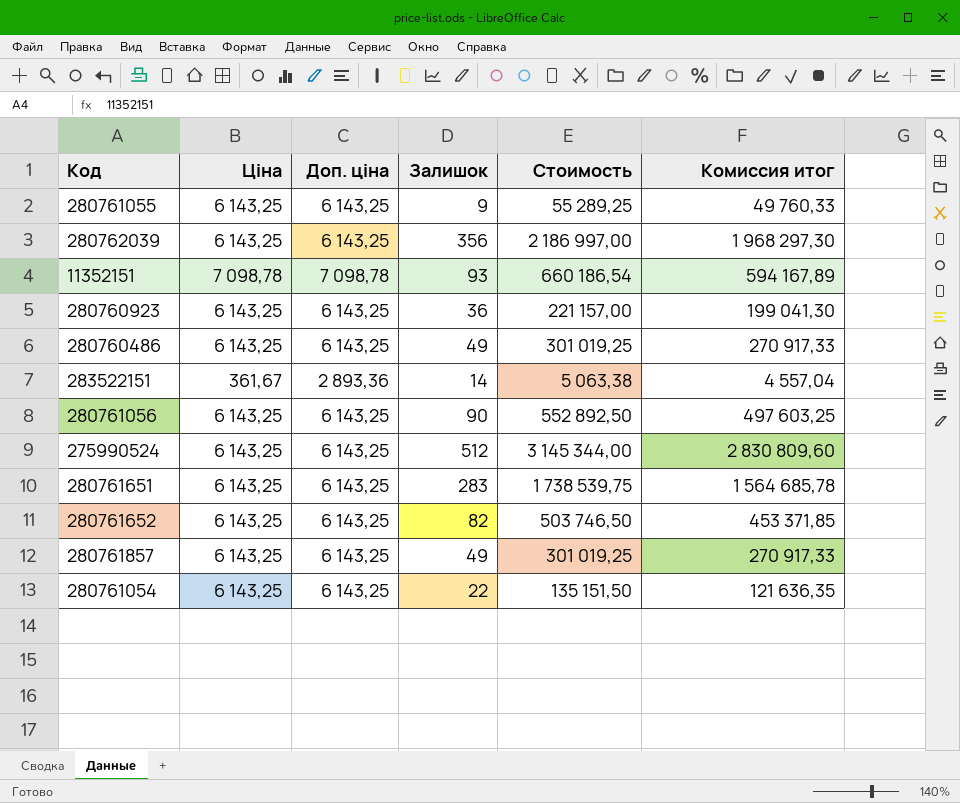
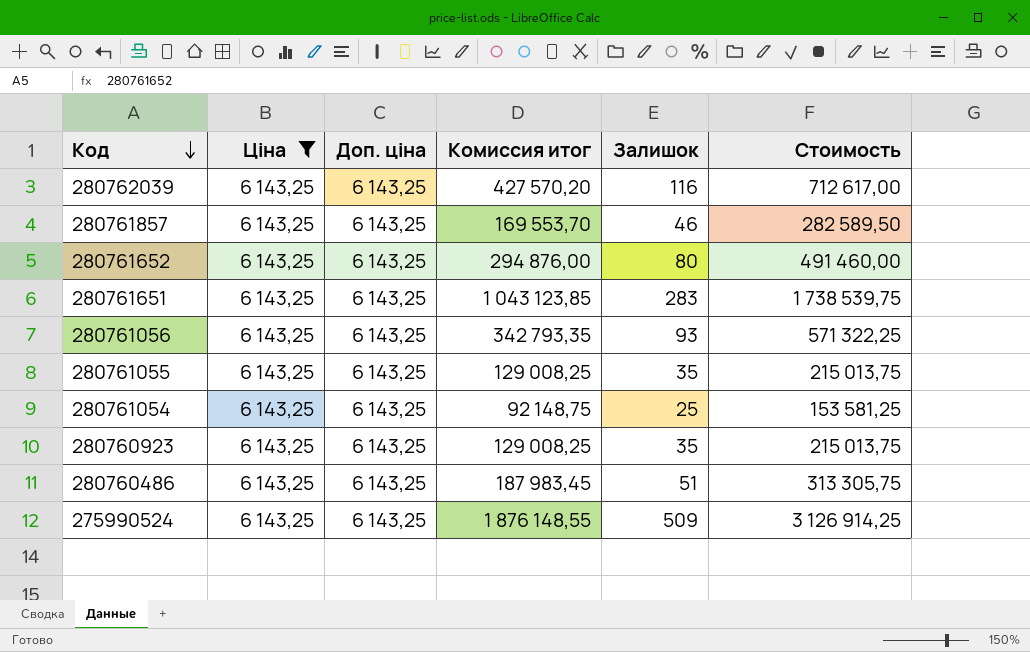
filter: none -> Ціна = 6 143,25
row order: none -> Код descending
column Комиссия итог | formula: [Стоимость] * 0,9 -> [Стоимость] * 0,6
column Комиссия итог | position: 6 -> 4
280762039 | Залишок: 356 -> 116
280762039 | Стоимость: 2 186 997,00 -> 712 617,00
280761857 | Залишок: 49 -> 46
280761857 | Стоимость: 301 019,25 -> 282 589,50
280761652 | Залишок: 82 -> 80
280761652 | Стоимость: 503 746,50 -> 491 460,00
280761056 | Залишок: 90 -> 93
280761056 | Стоимость: 552 892,50 -> 571 322,25
280761055 | Залишок: 9 -> 35
280761055 | Стоимость: 55 289,25 -> 215 013,75
280761054 | Залишок: 22 -> 25
280761054 | Стоимость: 135 151,50 -> 153 581,25
280760923 | Залишок: 36 -> 35
280760923 | Стоимость: 221 157,00 -> 215 013,75
280760486 | Залишок: 49 -> 51
280760486 | Стоимость: 301 019,25 -> 313 305,75
275990524 | Залишок: 512 -> 509
275990524 | Стоимость: 3 145 344,00 -> 3 126 914,25

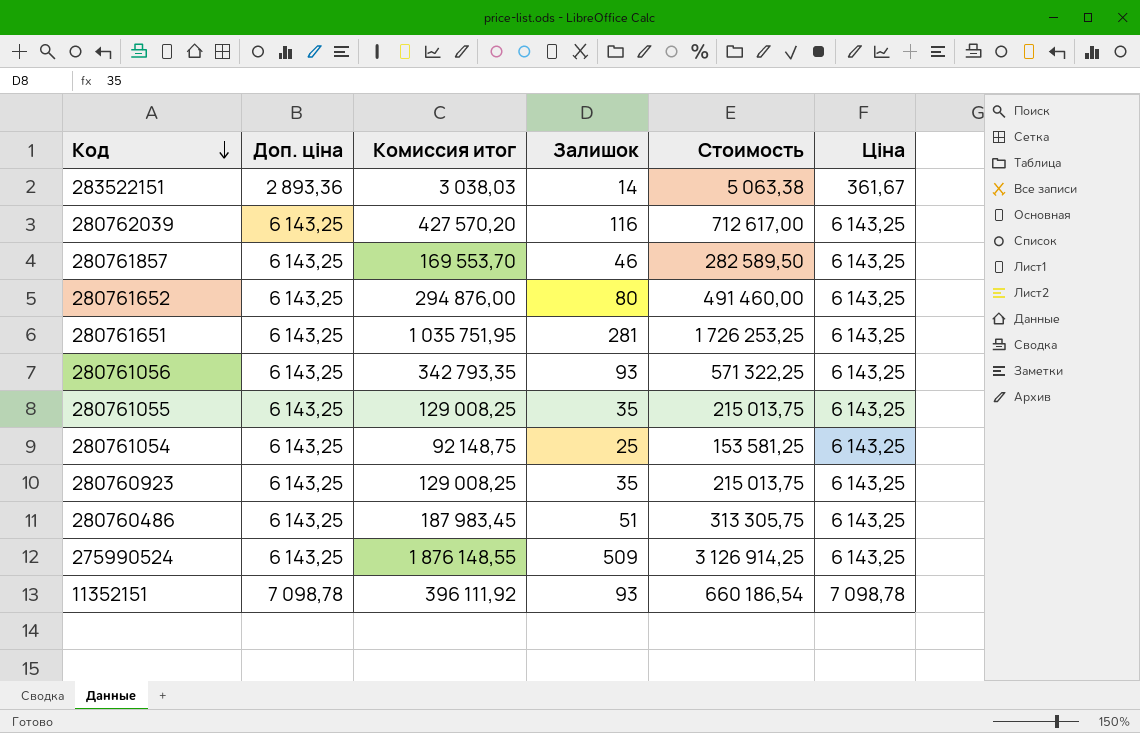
filter: Ціна = 6 143,25 -> none
column Ціна | position: 2 -> 6
280761651 | Комиссия итог: 1 043 123,85 -> 1 035 751,95
280761651 | Залишок: 283 -> 281
280761651 | Стоимость: 1 738 539,75 -> 1 726 253,25

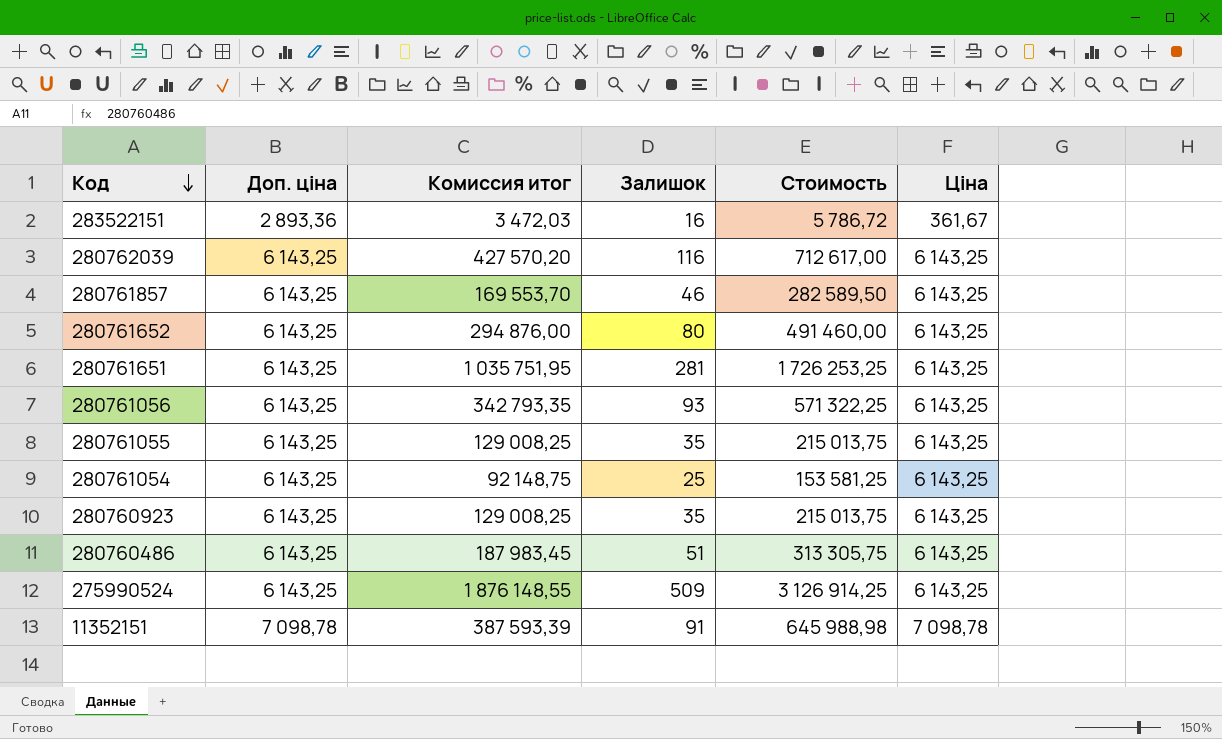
283522151 | Комиссия итог: 3 038,03 -> 3 472,03
283522151 | Залишок: 14 -> 16
283522151 | Стоимость: 5 063,38 -> 5 786,72
11352151 | Комиссия итог: 396 111,92 -> 387 593,39
11352151 | Залишок: 93 -> 91
11352151 | Стоимость: 660 186,54 -> 645 988,98

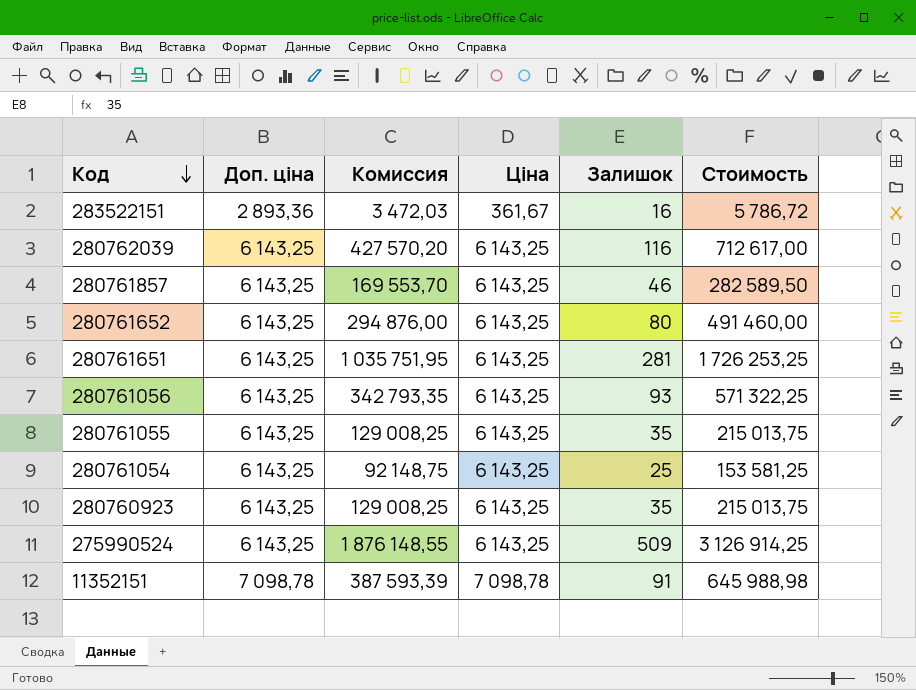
column name: Комиссия итог -> Комиссия
column Ціна | position: 6 -> 4
row 280760486: 6 143,25 | 187 983,45 | 51 | 313 305,75 | 6 143,25 -> none

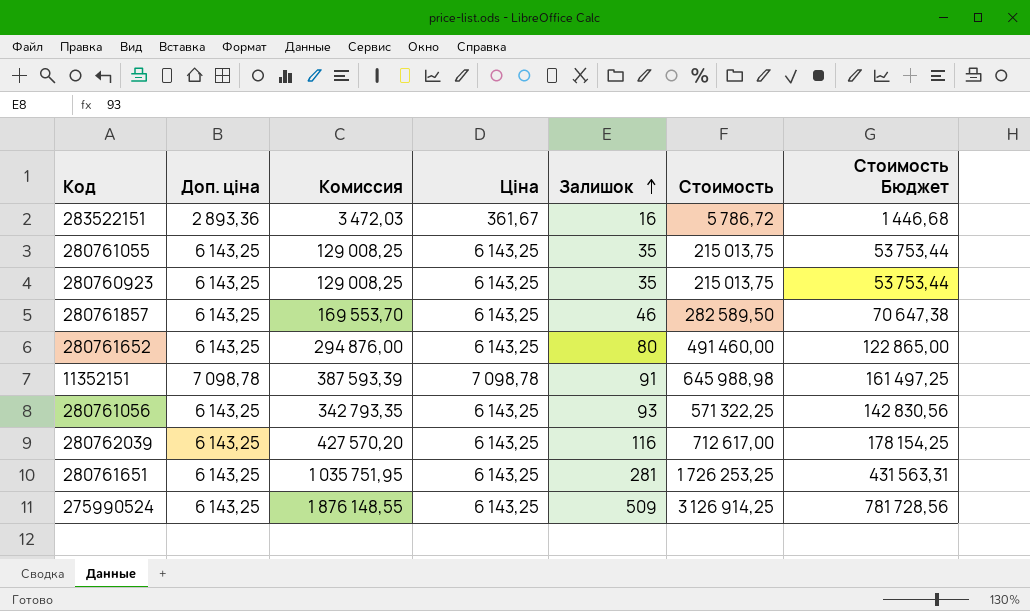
row order: Код descending -> Залишок ascending
column Стоимость Бюджет | formula: none -> [Стоимость] * 0,25
row 280761054: 6 143,25 | 92 148,75 | 6 143,25 | 25 | 153 581,25 -> none

